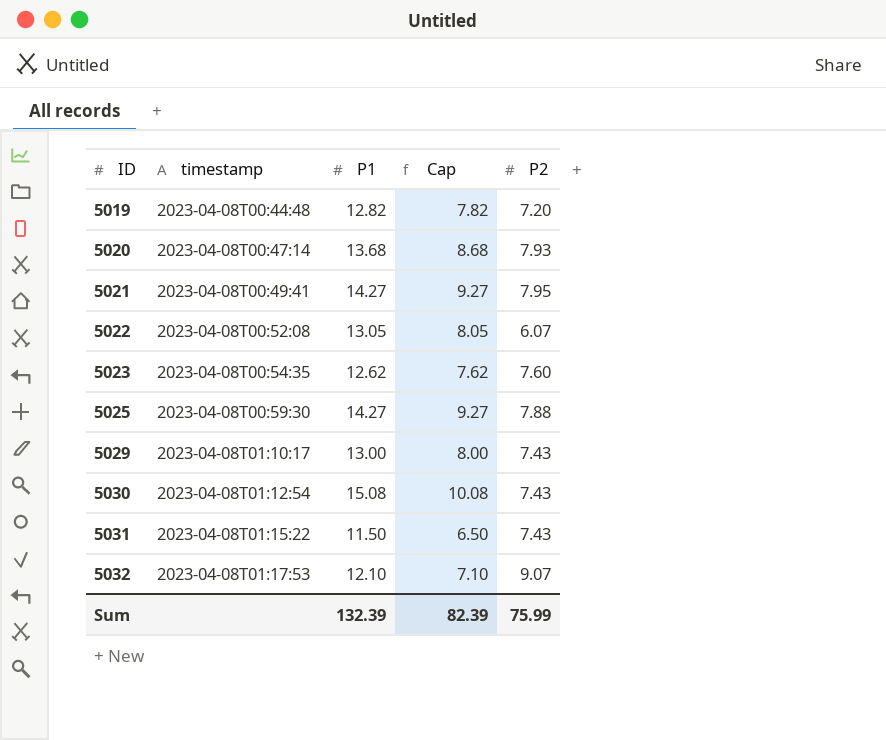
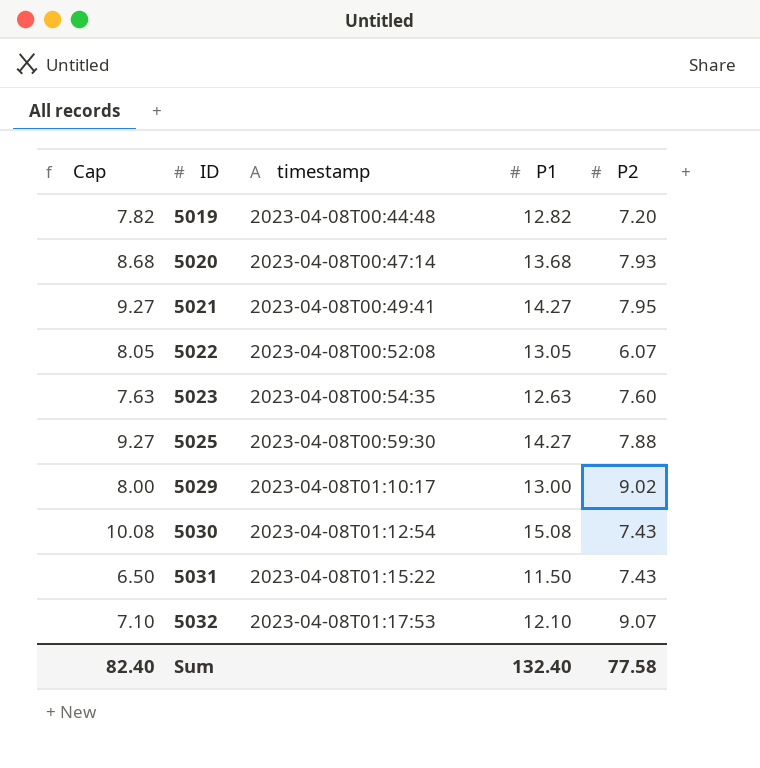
column Cap | position: 4 -> 1
5023 | Cap: 7.62 -> 7.63
5023 | P1: 12.62 -> 12.63
5029 | P2: 7.43 -> 9.02
Sum | Cap: 82.39 -> 82.40
Sum | P1: 132.39 -> 132.40
Sum | P2: 75.99 -> 77.58

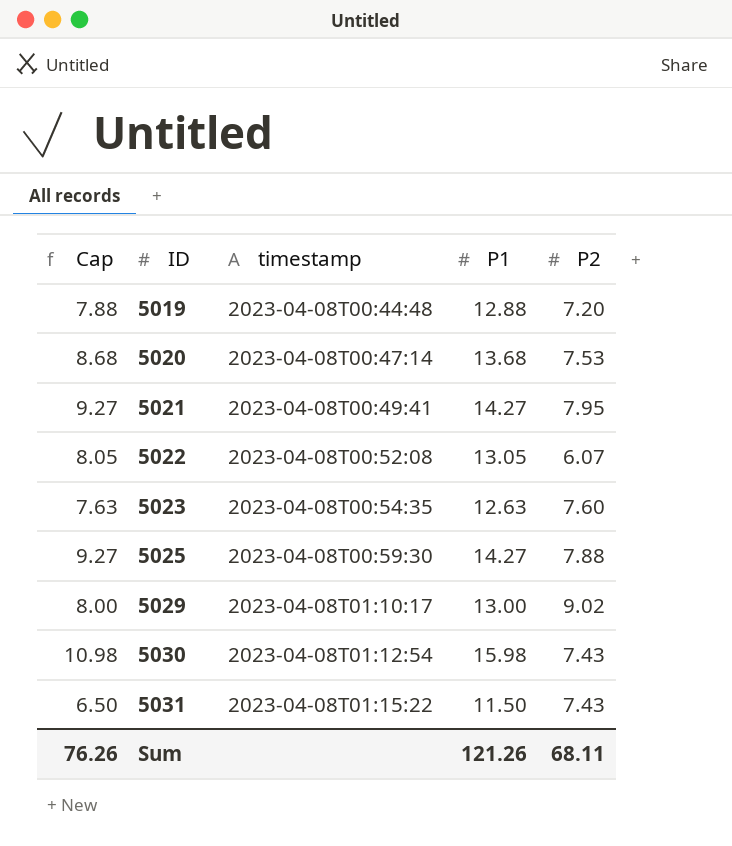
row 5032: 7.10 | 2023-04-08T01:17:53 | 12.10 | 9.07 -> none
5019 | Cap: 7.82 -> 7.88
5019 | P1: 12.82 -> 12.88
5020 | P2: 7.93 -> 7.53
5030 | Cap: 10.08 -> 10.98
5030 | P1: 15.08 -> 15.98
Sum | Cap: 82.40 -> 76.26
Sum | P1: 132.40 -> 121.26
Sum | P2: 77.58 -> 68.11

